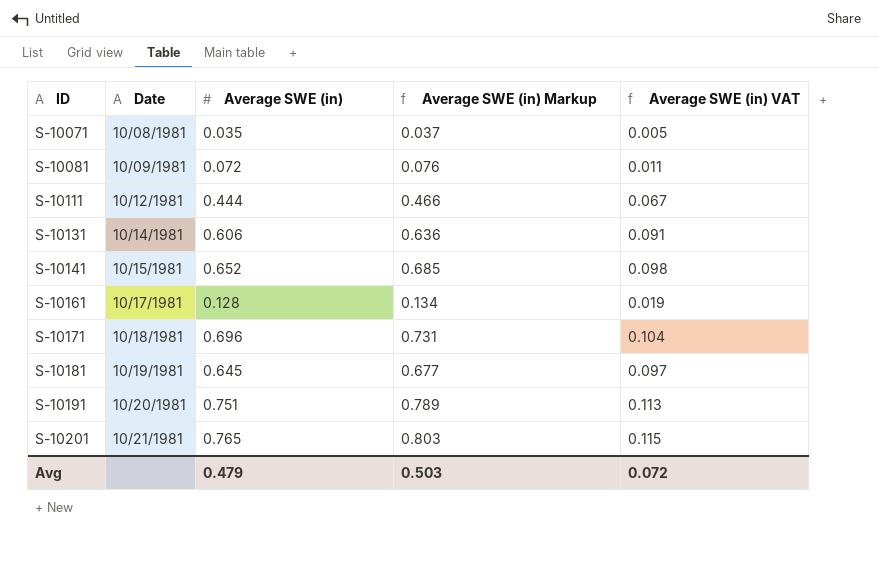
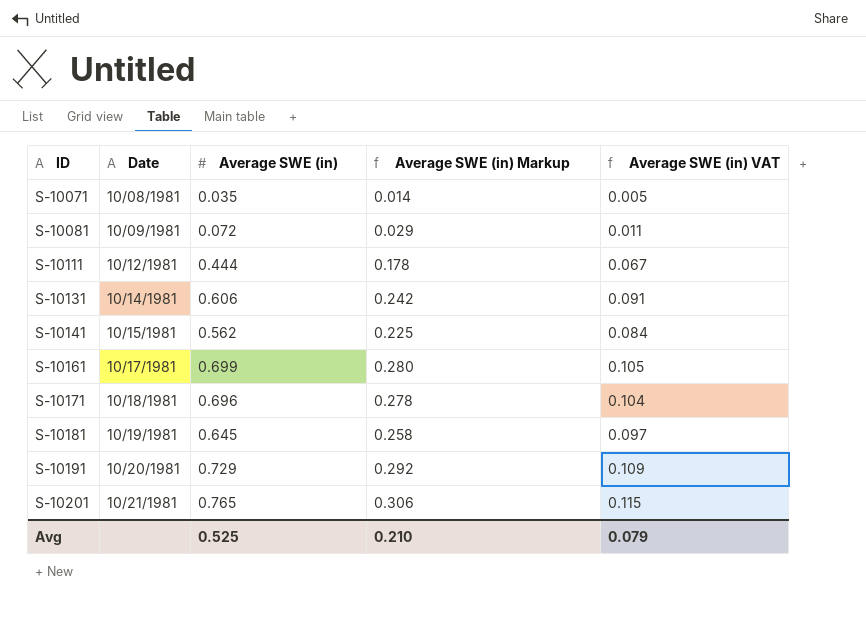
column Average SWE (in) Markup | formula: [Average SWE (in)] * 1.05 -> [Average SWE (in)] * 0.4
S-10141 | Average SWE (in): 0.652 -> 0.562
S-10141 | Average SWE (in) VAT: 0.098 -> 0.084
S-10161 | Average SWE (in): 0.128 -> 0.699
S-10161 | Average SWE (in) VAT: 0.019 -> 0.105
S-10191 | Average SWE (in): 0.751 -> 0.729
S-10191 | Average SWE (in) VAT: 0.113 -> 0.109
Avg | Average SWE (in): 0.479 -> 0.525
Avg | Average SWE (in) Markup: 0.503 -> 0.210
Avg | Average SWE (in) VAT: 0.072 -> 0.079

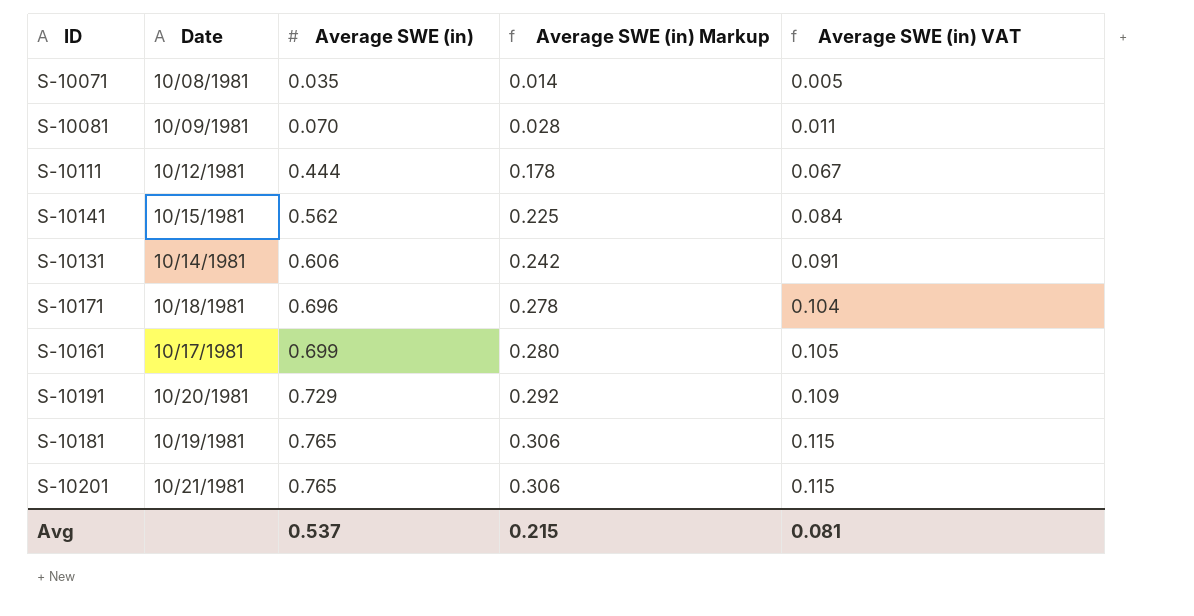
row order: ID ascending -> Average SWE (in) ascending
S-10081 | Average SWE (in): 0.072 -> 0.070
S-10081 | Average SWE (in) Markup: 0.029 -> 0.028
S-10181 | Average SWE (in): 0.645 -> 0.765
S-10181 | Average SWE (in) Markup: 0.258 -> 0.306
S-10181 | Average SWE (in) VAT: 0.097 -> 0.115
Avg | Average SWE (in): 0.525 -> 0.537
Avg | Average SWE (in) Markup: 0.210 -> 0.215
Avg | Average SWE (in) VAT: 0.079 -> 0.081

